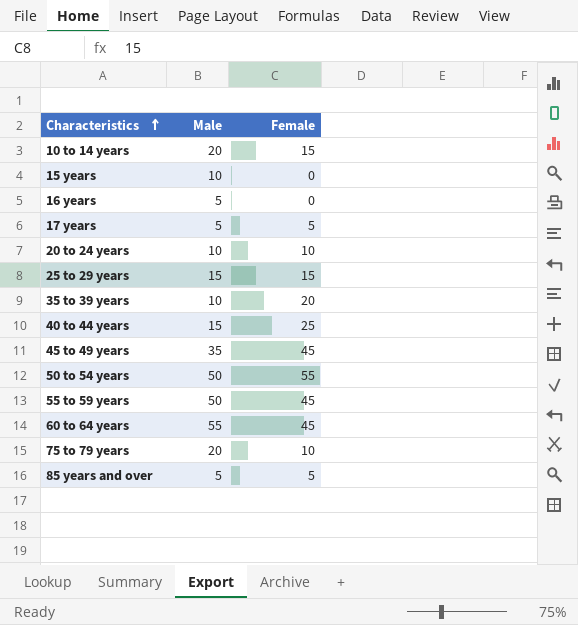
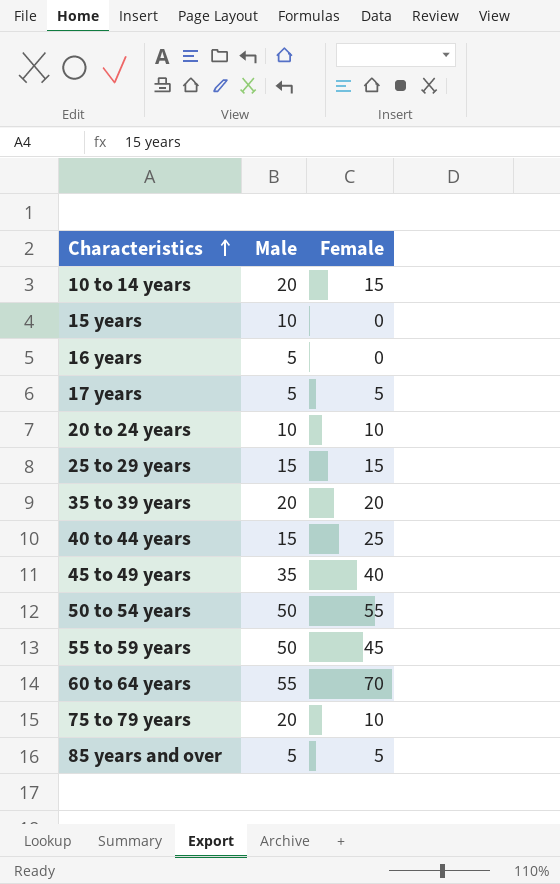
35 to 39 years | Male: 10 -> 20
45 to 49 years | Female: 45 -> 40
60 to 64 years | Female: 45 -> 70

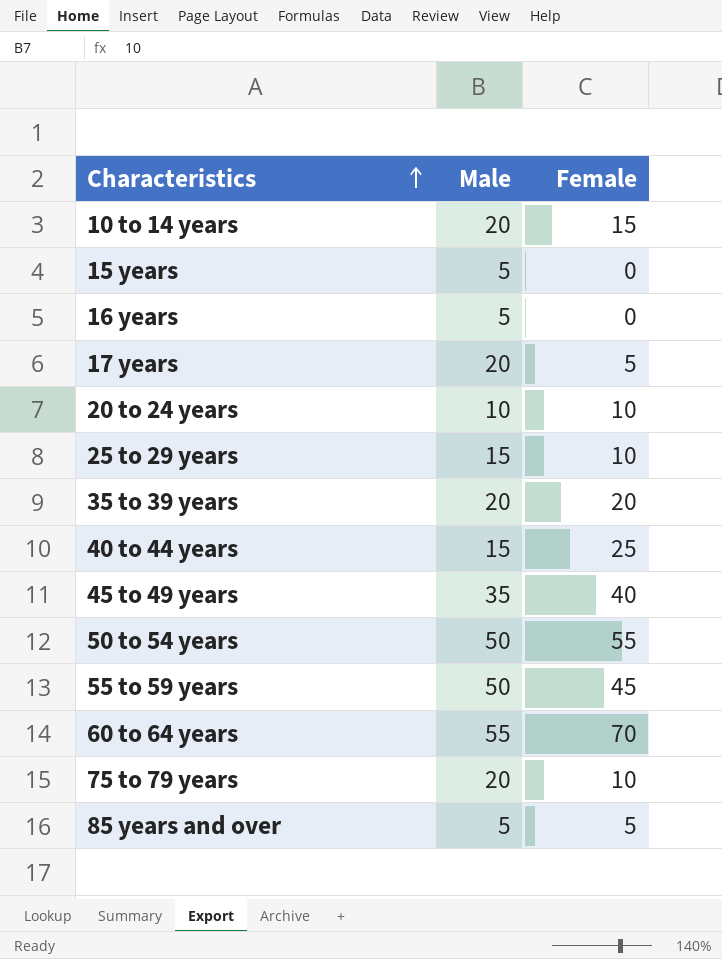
15 years | Male: 10 -> 5
17 years | Male: 5 -> 20
25 to 29 years | Female: 15 -> 10

